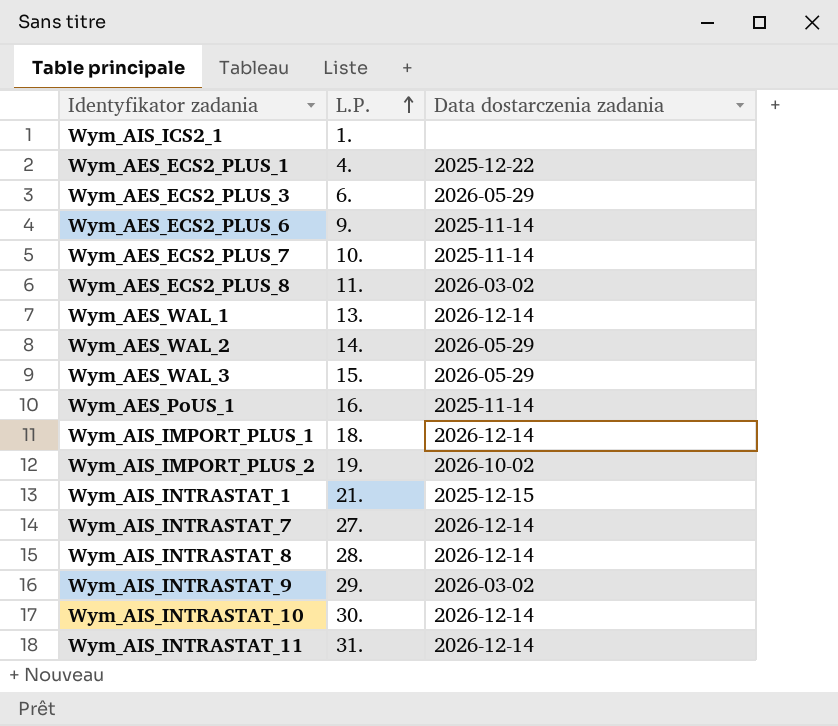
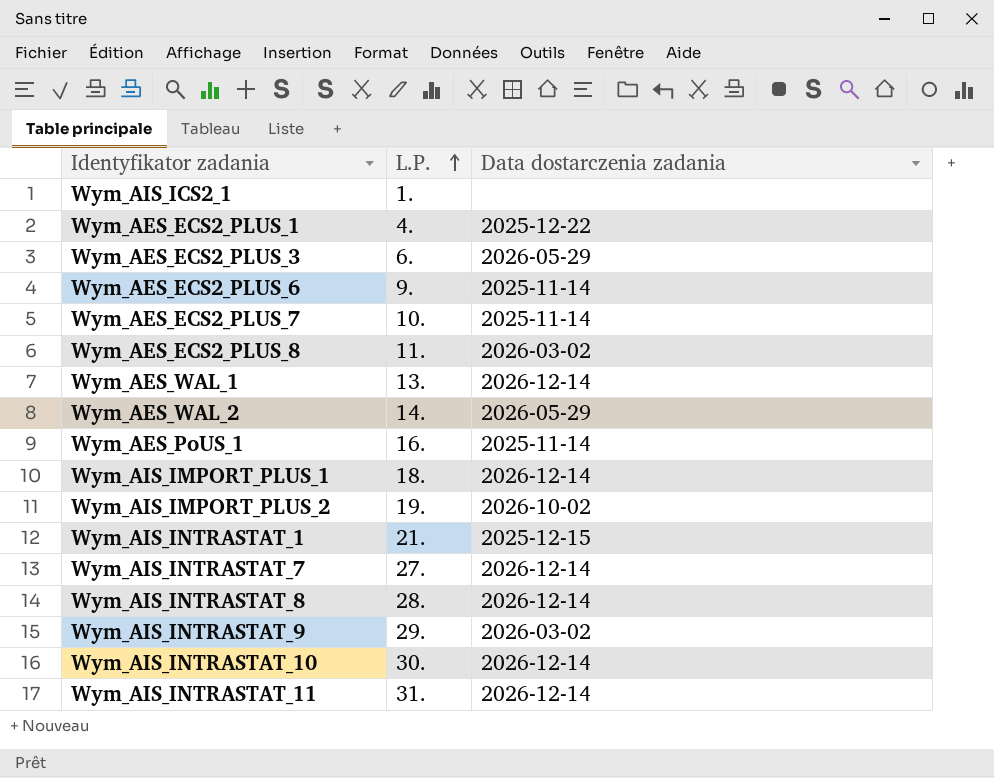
row Wym_AES_WAL_3: 15. | 2026-05-29 -> none

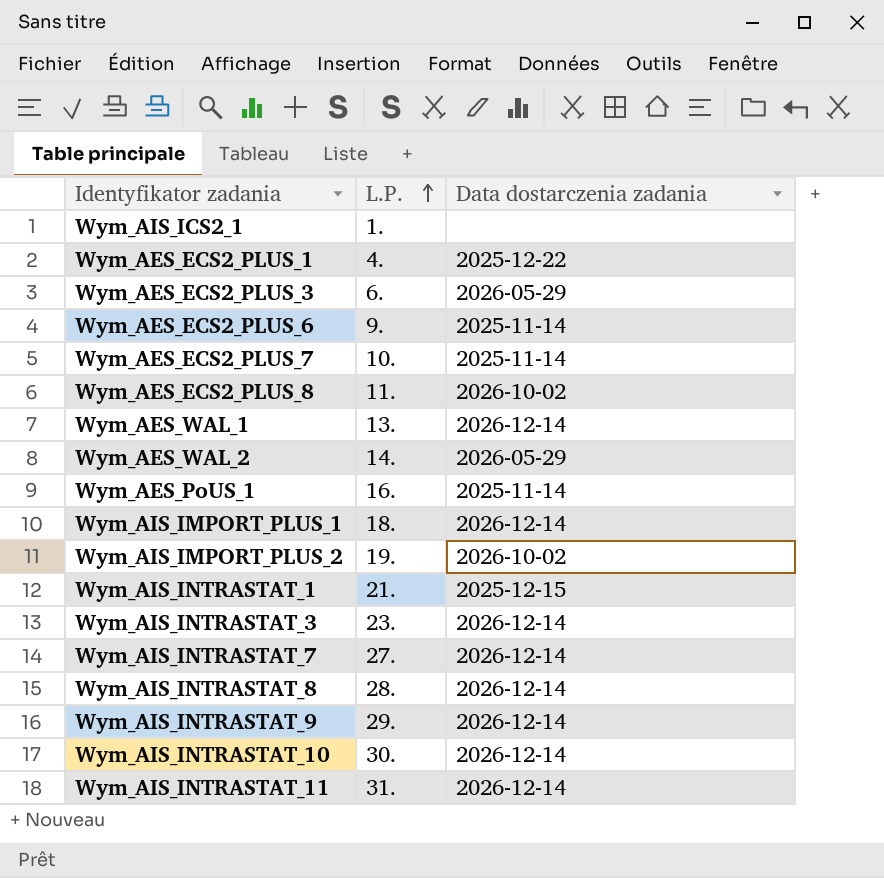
Wym_AES_ECS2_PLUS_8 | Data dostarczenia zadania: 2026-03-02 -> 2026-10-02
row Wym_AIS_INTRASTAT_3: none -> 23. | 2026-12-14
Wym_AIS_INTRASTAT_9 | Data dostarczenia zadania: 2026-03-02 -> 2026-12-14

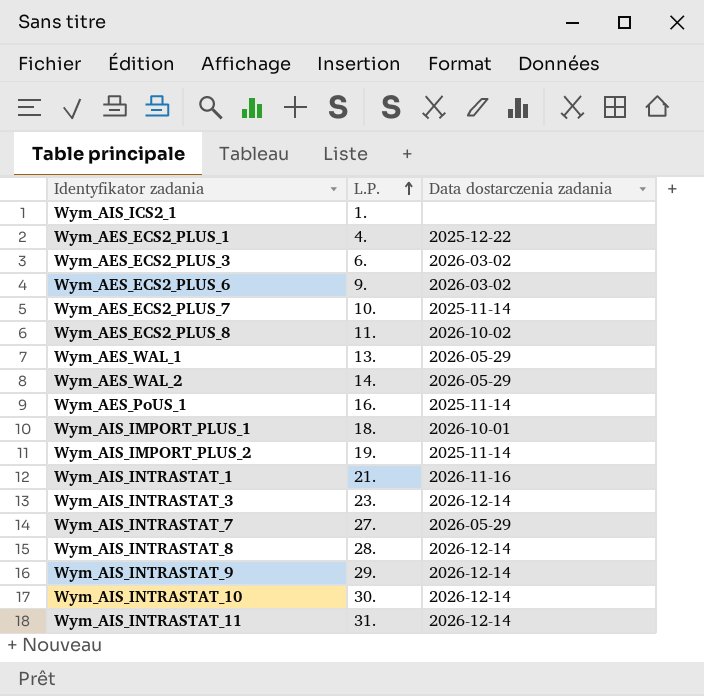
Wym_AES_ECS2_PLUS_3 | Data dostarczenia zadania: 2026-05-29 -> 2026-03-02
Wym_AES_ECS2_PLUS_6 | Data dostarczenia zadania: 2025-11-14 -> 2026-03-02
Wym_AES_WAL_1 | Data dostarczenia zadania: 2026-12-14 -> 2026-05-29
Wym_AIS_IMPORT_PLUS_1 | Data dostarczenia zadania: 2026-12-14 -> 2026-10-01
Wym_AIS_IMPORT_PLUS_2 | Data dostarczenia zadania: 2026-10-02 -> 2025-11-14
Wym_AIS_INTRASTAT_1 | Data dostarczenia zadania: 2025-12-15 -> 2026-11-16
Wym_AIS_INTRASTAT_7 | Data dostarczenia zadania: 2026-12-14 -> 2026-05-29

